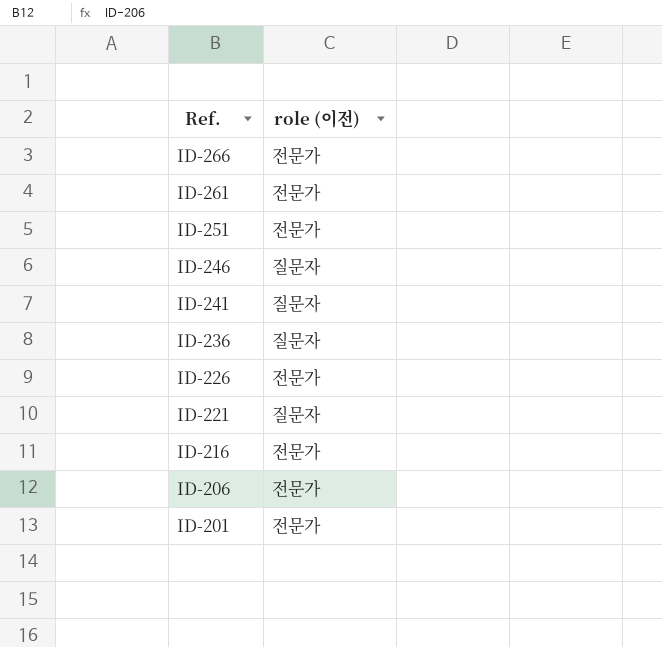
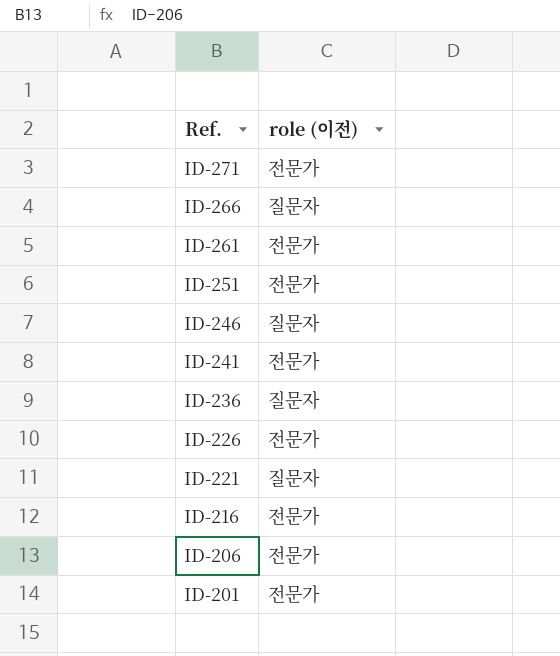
row ID-271: none -> 전문가
ID-266 | role (이전): 전문가 -> 질문자
ID-241 | role (이전): 질문자 -> 전문가

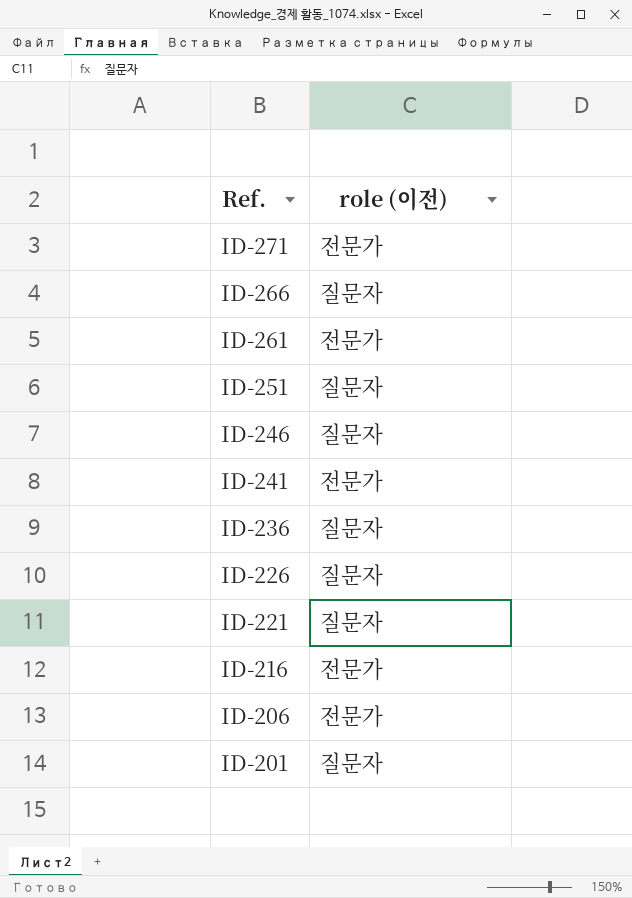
ID-251 | role (이전): 전문가 -> 질문자
ID-226 | role (이전): 전문가 -> 질문자
ID-201 | role (이전): 전문가 -> 질문자

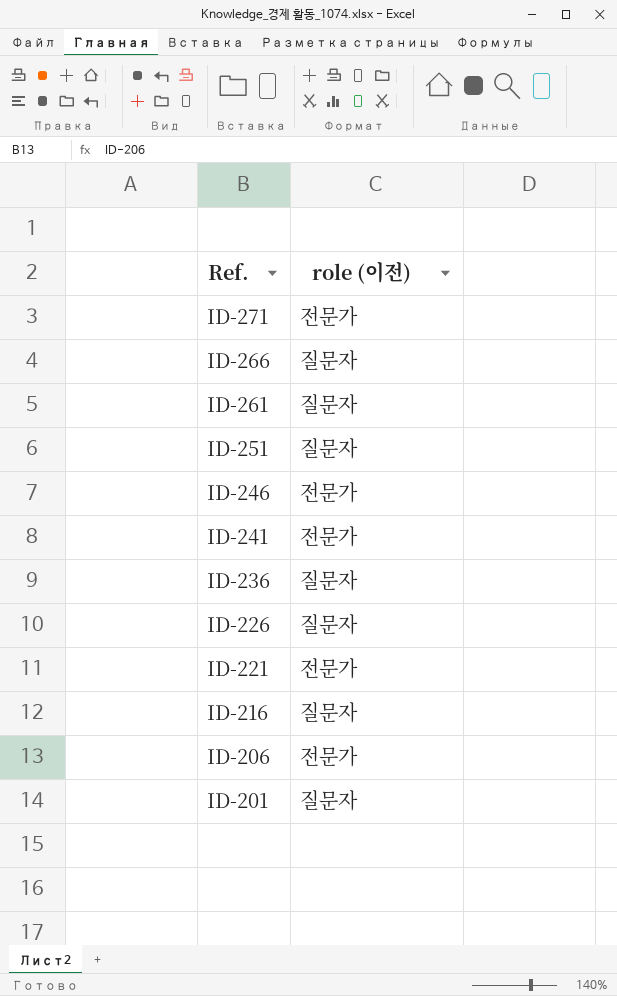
ID-261 | role (이전): 전문가 -> 질문자
ID-246 | role (이전): 질문자 -> 전문가
ID-221 | role (이전): 질문자 -> 전문가
ID-216 | role (이전): 전문가 -> 질문자

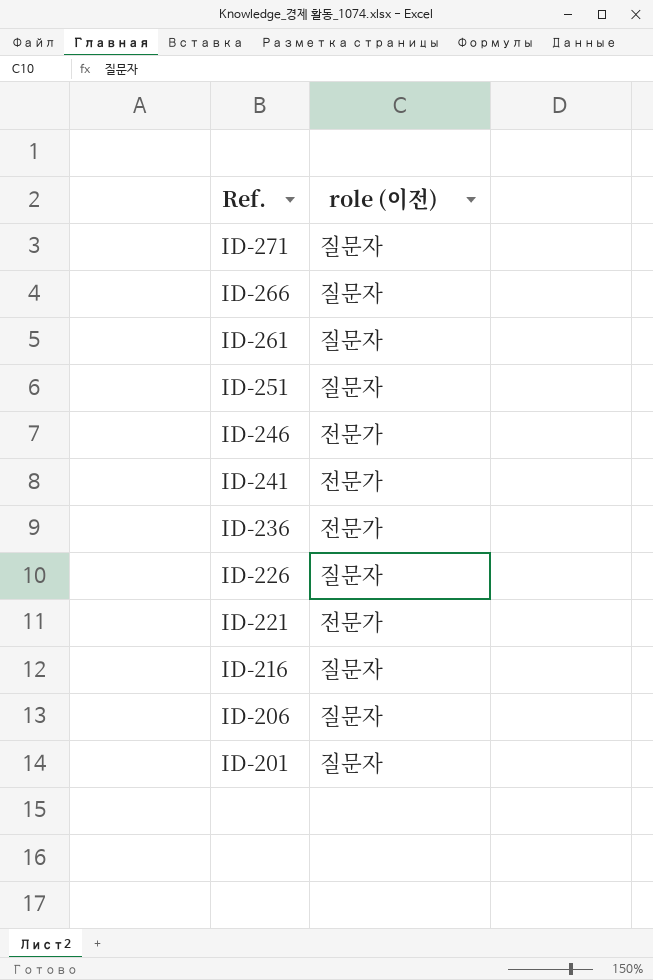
ID-271 | role (이전): 전문가 -> 질문자
ID-236 | role (이전): 질문자 -> 전문가
ID-206 | role (이전): 전문가 -> 질문자

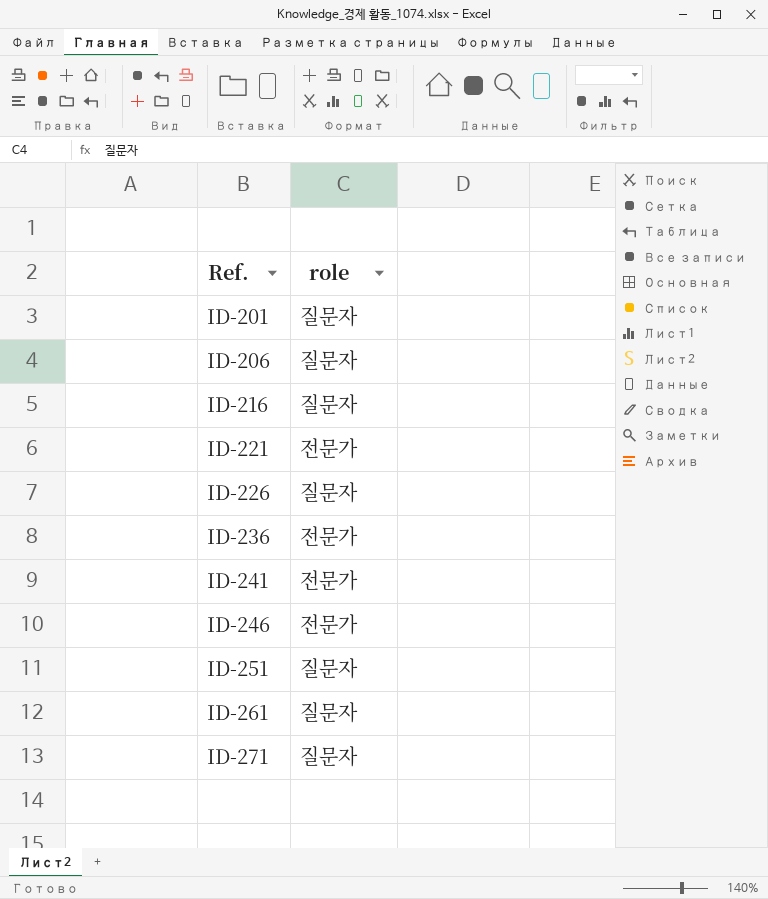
row order: Ref. descending -> Ref. ascending
column name: role (이전) -> role
row ID-266: 질문자 -> none

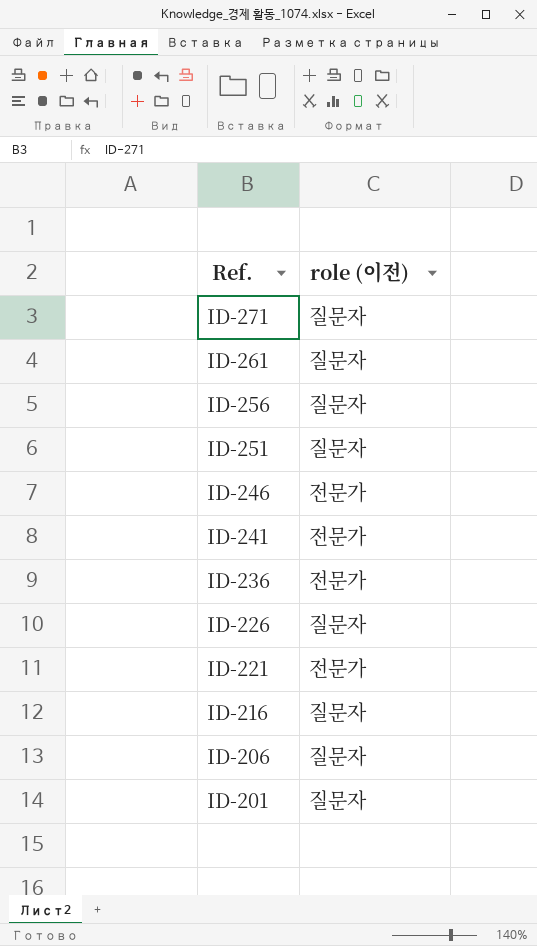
row order: Ref. ascending -> Ref. descending
column name: role -> role (이전)
row ID-256: none -> 질문자

